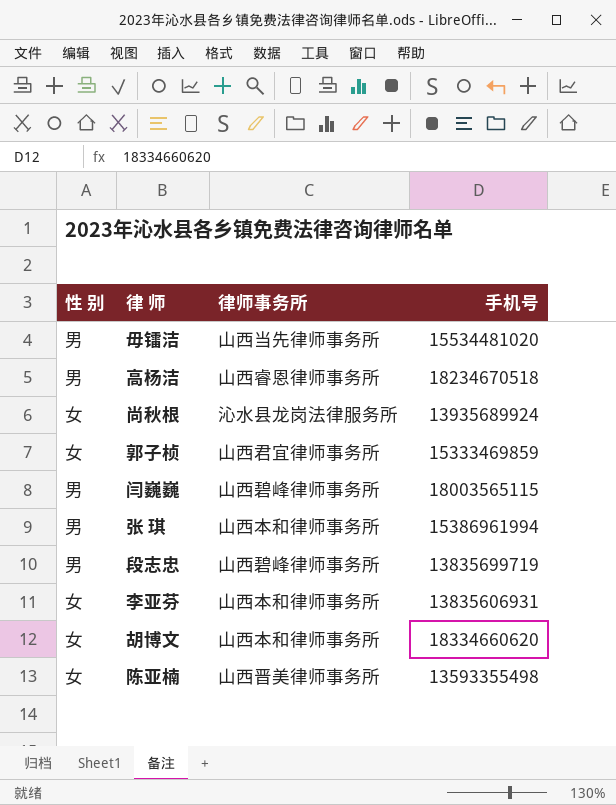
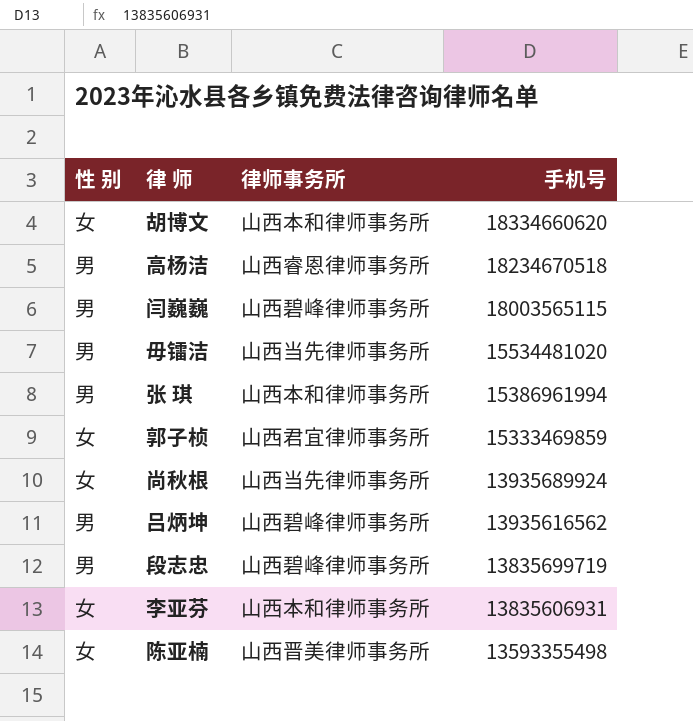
row order: none -> 手机号 descending
尚秋根 | 律师事务所: 沁水县龙岗法律服务所 -> 山西当先律师事务所
row 吕炳坤: none -> 男 | 山西碧峰律师事务所 | 13935616562

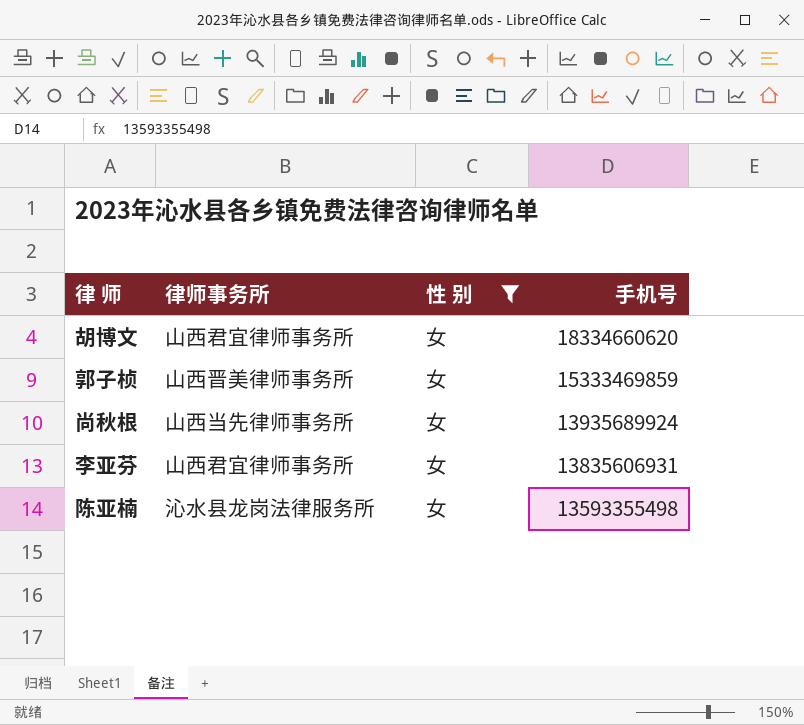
filter: none -> 性 别 = 女
column 性 别 | position: 1 -> 3
胡博文 | 律师事务所: 山西本和律师事务所 -> 山西君宜律师事务所
郭子桢 | 律师事务所: 山西君宜律师事务所 -> 山西晋美律师事务所
李亚芬 | 律师事务所: 山西本和律师事务所 -> 山西君宜律师事务所
陈亚楠 | 律师事务所: 山西晋美律师事务所 -> 沁水县龙岗法律服务所

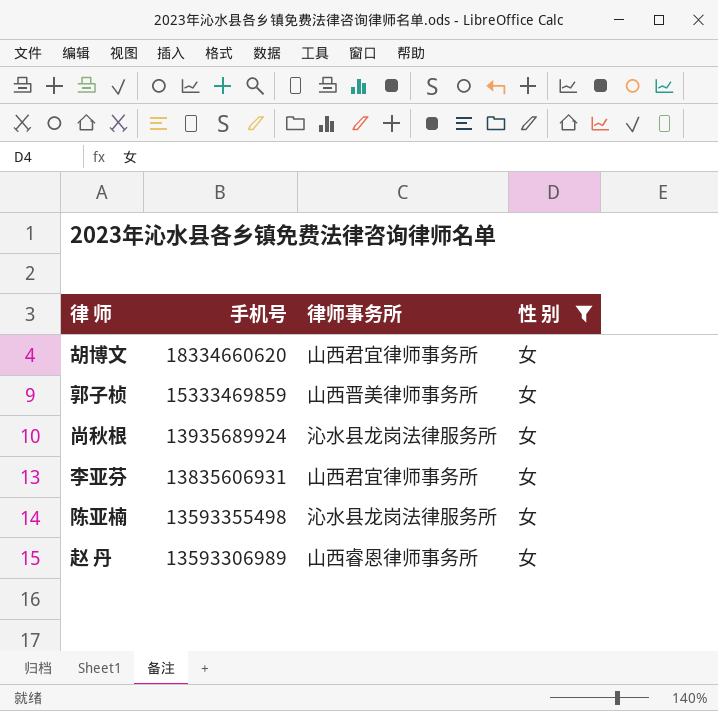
column 手机号 | position: 4 -> 2
尚秋根 | 律师事务所: 山西当先律师事务所 -> 沁水县龙岗法律服务所
row 赵 丹: none -> 13593306989 | 山西睿恩律师事务所 | 女

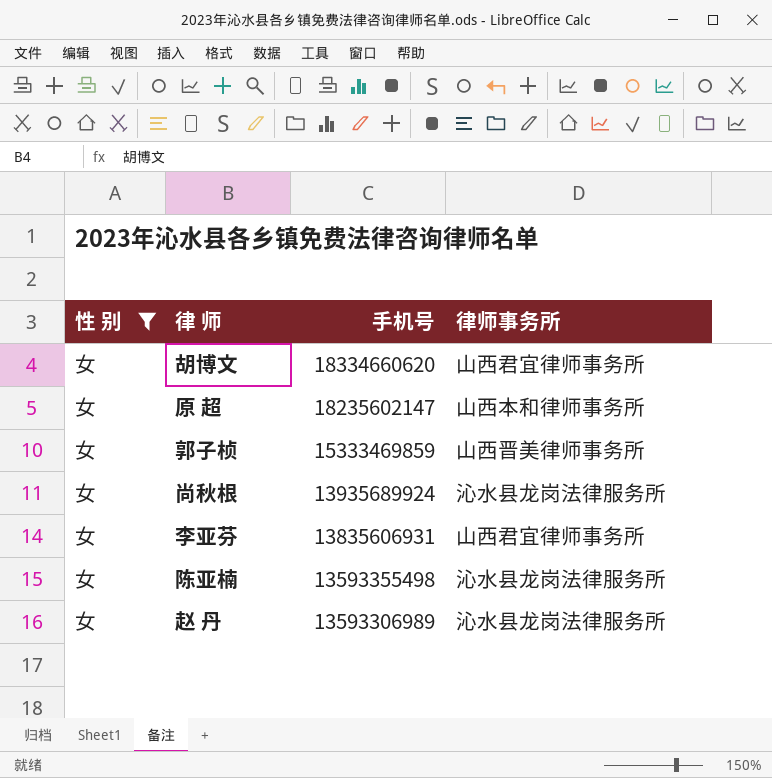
column 性 别 | position: 4 -> 1
row 原 超: none -> 女 | 18235602147 | 山西本和律师事务所
赵 丹 | 律师事务所: 山西睿恩律师事务所 -> 沁水县龙岗法律服务所

